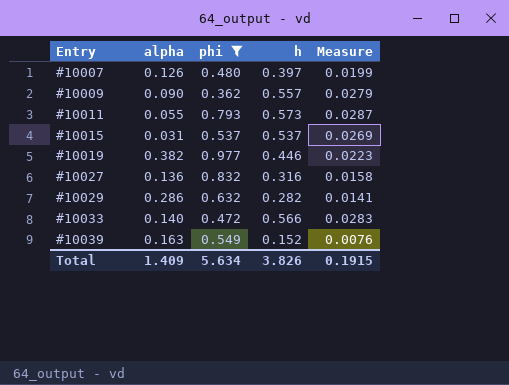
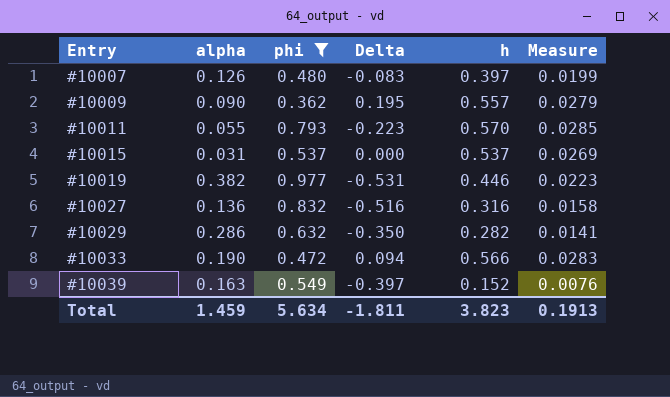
column Delta | formula: none -> [h] - [phi]
#10011 | h: 0.573 -> 0.570
#10011 | Measure: 0.0287 -> 0.0285
#10033 | alpha: 0.140 -> 0.190
Total | alpha: 1.409 -> 1.459
Total | h: 3.826 -> 3.823
Total | Measure: 0.1915 -> 0.1913

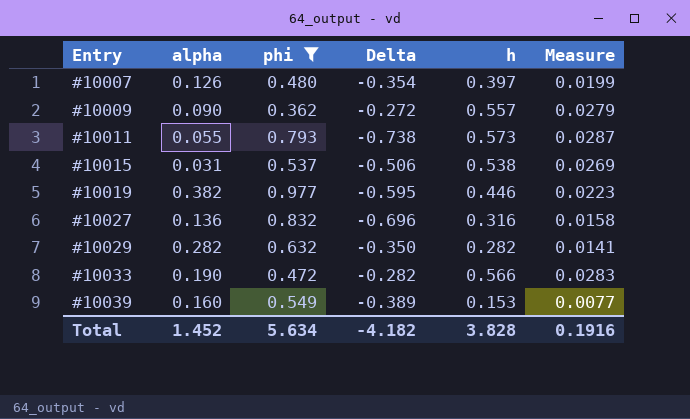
column Delta | formula: [h] - [phi] -> [alpha] - [phi]
#10011 | h: 0.570 -> 0.573
#10011 | Measure: 0.0285 -> 0.0287
#10015 | h: 0.537 -> 0.538
#10029 | alpha: 0.286 -> 0.282
#10039 | alpha: 0.163 -> 0.160
#10039 | h: 0.152 -> 0.153
#10039 | Measure: 0.0076 -> 0.0077
Total | alpha: 1.459 -> 1.452
Total | Delta: -1.811 -> -4.182
Total | h: 3.823 -> 3.828
Total | Measure: 0.1913 -> 0.1916

